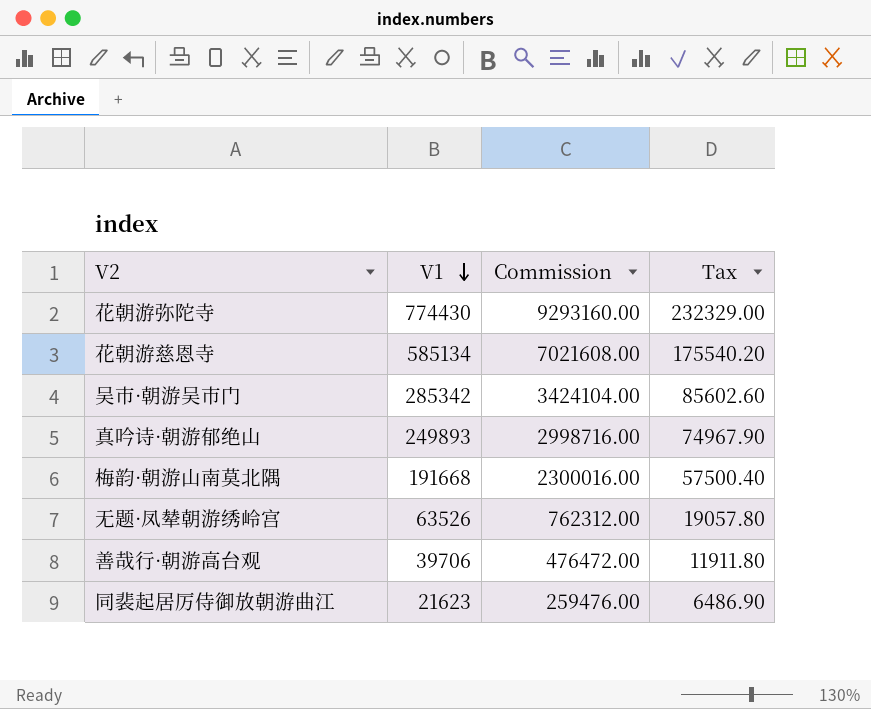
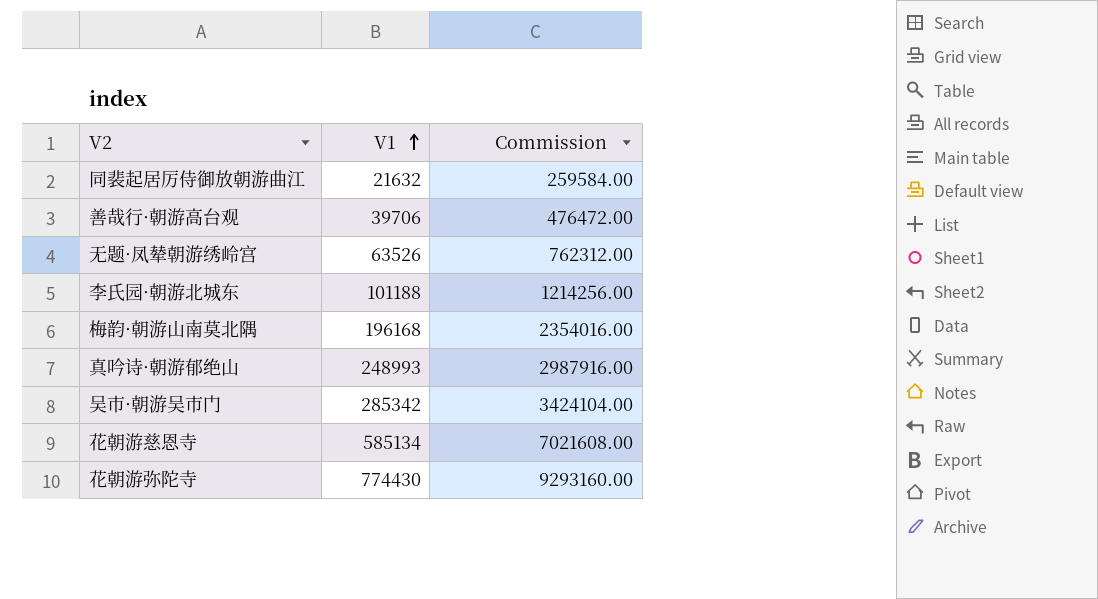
row order: V1 descending -> V1 ascending
column Tax | formula: [V1] * 0.3 -> none
同裴起居厉侍御放朝游曲江 | V1: 21623 -> 21632
同裴起居厉侍御放朝游曲江 | Commission: 259476.00 -> 259584.00
row 李氏园·朝游北城东: none -> 101188 | 1214256.00
梅韵·朝游山南莫北隅 | V1: 191668 -> 196168
梅韵·朝游山南莫北隅 | Commission: 2300016.00 -> 2354016.00
真吟诗·朝游郁绝山 | V1: 249893 -> 248993
真吟诗·朝游郁绝山 | Commission: 2998716.00 -> 2987916.00

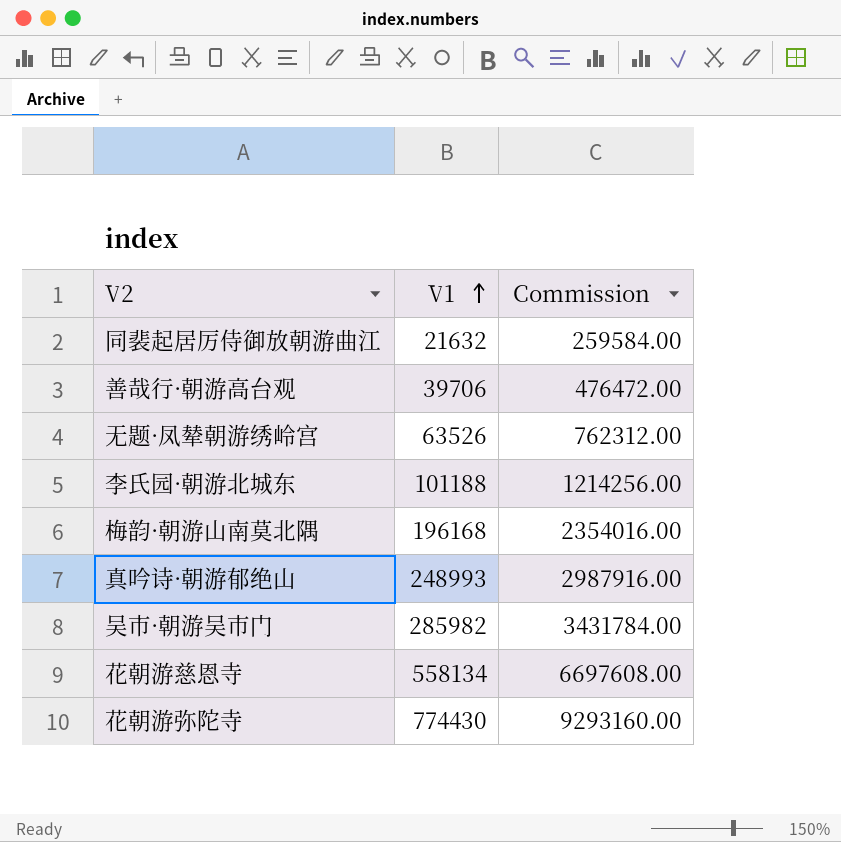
吴市·朝游吴市门 | V1: 285342 -> 285982
吴市·朝游吴市门 | Commission: 3424104.00 -> 3431784.00
花朝游慈恩寺 | V1: 585134 -> 558134
花朝游慈恩寺 | Commission: 7021608.00 -> 6697608.00

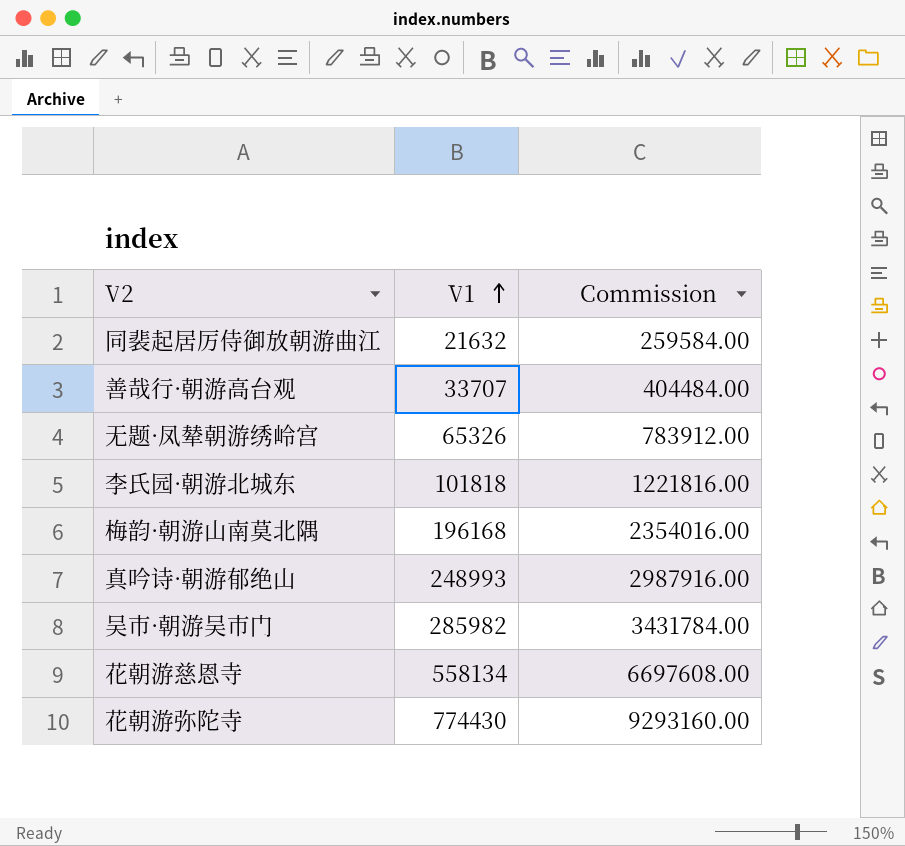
善哉行·朝游高台观 | V1: 39706 -> 33707
善哉行·朝游高台观 | Commission: 476472.00 -> 404484.00
无题·凤辇朝游绣岭宫 | V1: 63526 -> 65326
无题·凤辇朝游绣岭宫 | Commission: 762312.00 -> 783912.00
李氏园·朝游北城东 | V1: 101188 -> 101818
李氏园·朝游北城东 | Commission: 1214256.00 -> 1221816.00

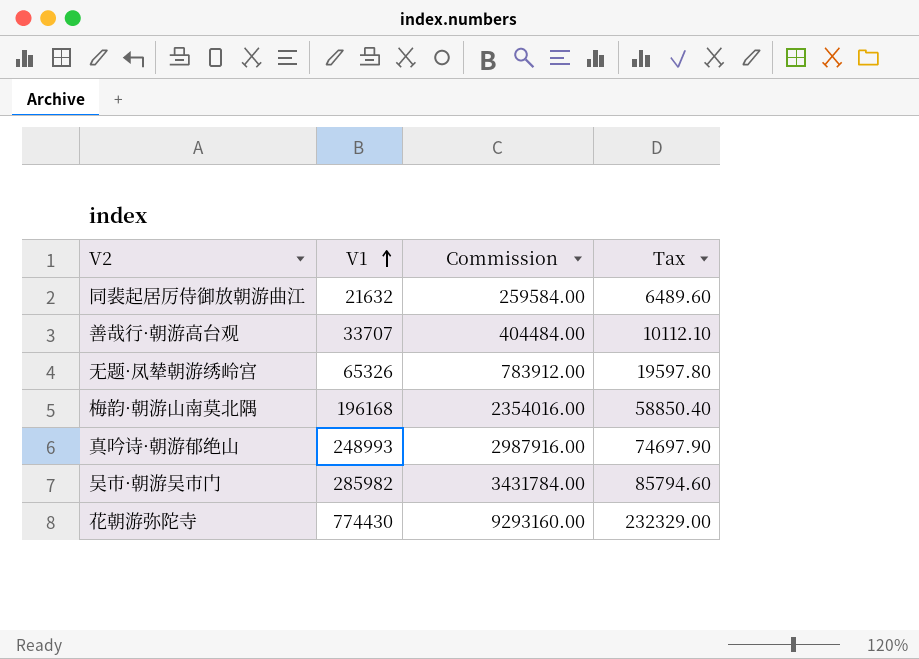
column Tax | formula: none -> [V1] * 0.3
row 李氏园·朝游北城东: 101818 | 1221816.00 -> none
row 花朝游慈恩寺: 558134 | 6697608.00 -> none

